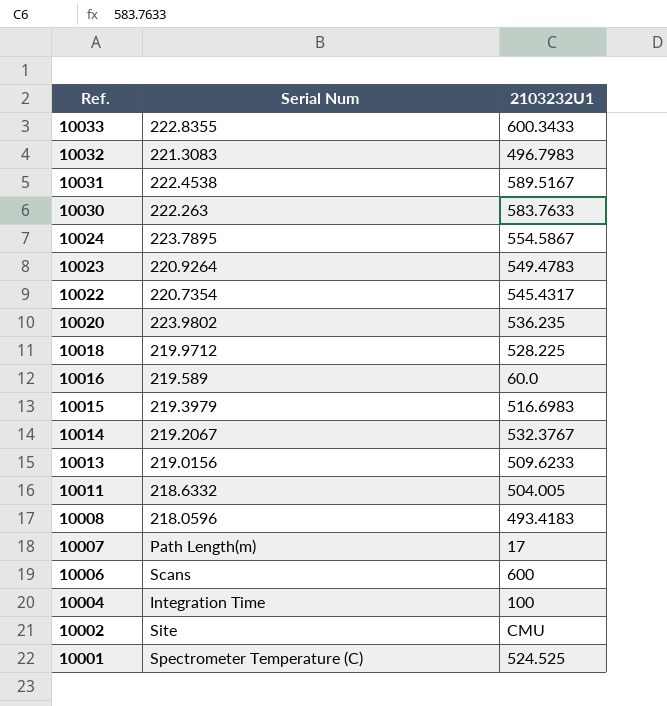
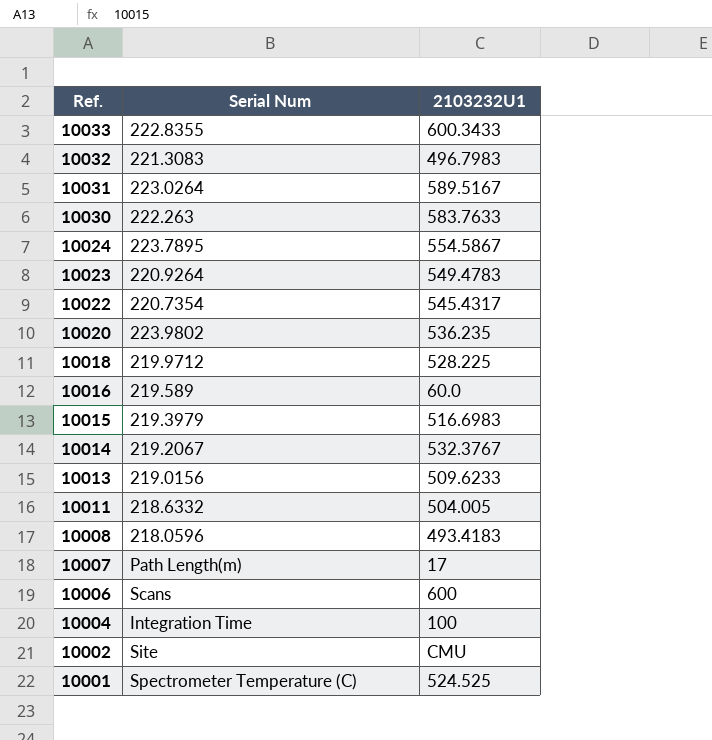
10031 | Serial Num: 222.4538 -> 223.0264

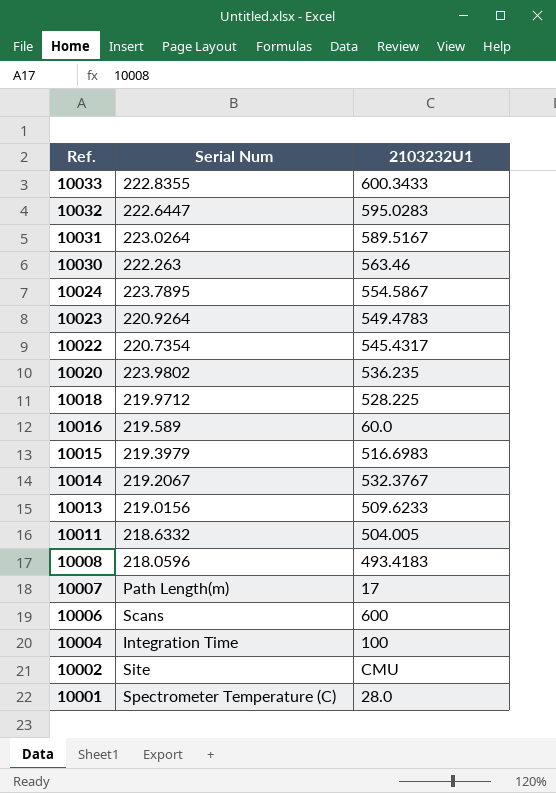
10032 | Serial Num: 221.3083 -> 222.6447
10032 | 2103232U1: 496.7983 -> 595.0283
10030 | 2103232U1: 583.7633 -> 563.46
10001 | 2103232U1: 524.525 -> 28.0

